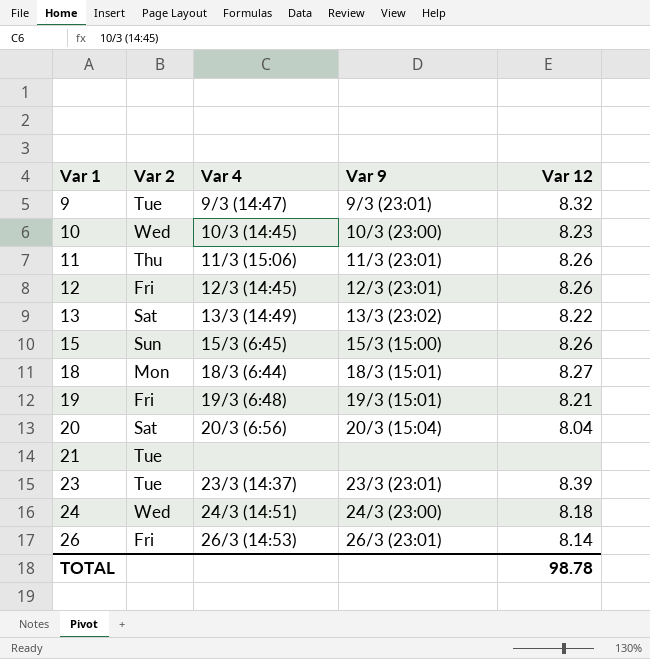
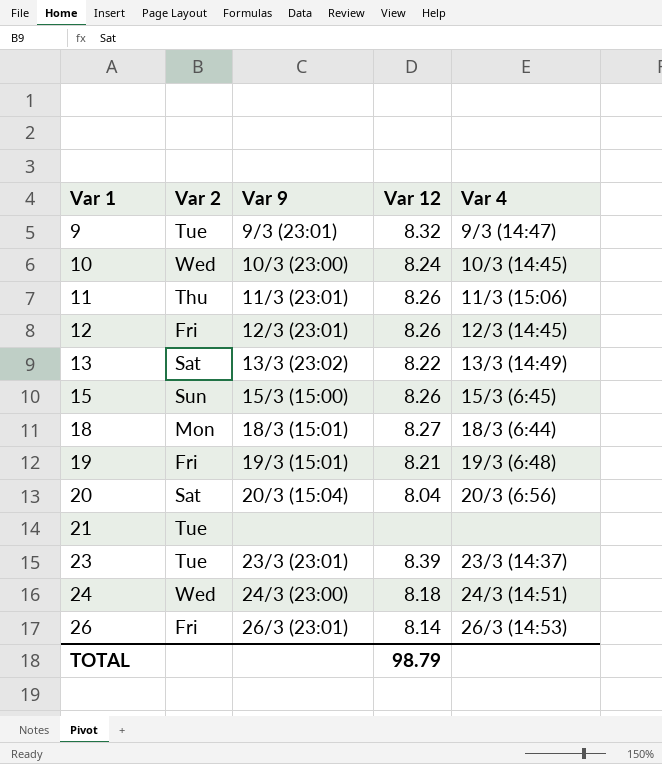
column Var 4 | position: 3 -> 5
10 | Var 12: 8.23 -> 8.24
TOTAL | Var 12: 98.78 -> 98.79

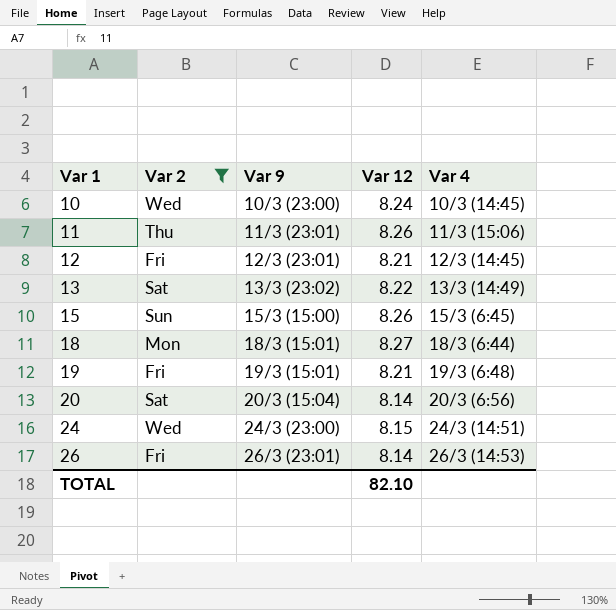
filter: none -> Var 2 != Tue
12 | Var 12: 8.26 -> 8.21
20 | Var 12: 8.04 -> 8.14
24 | Var 12: 8.18 -> 8.15
TOTAL | Var 12: 98.79 -> 82.10

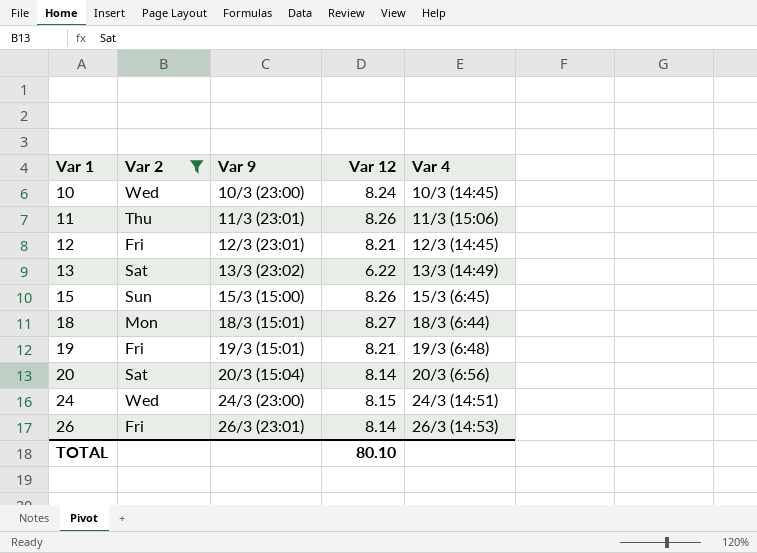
13 | Var 12: 8.22 -> 6.22
TOTAL | Var 12: 82.10 -> 80.10

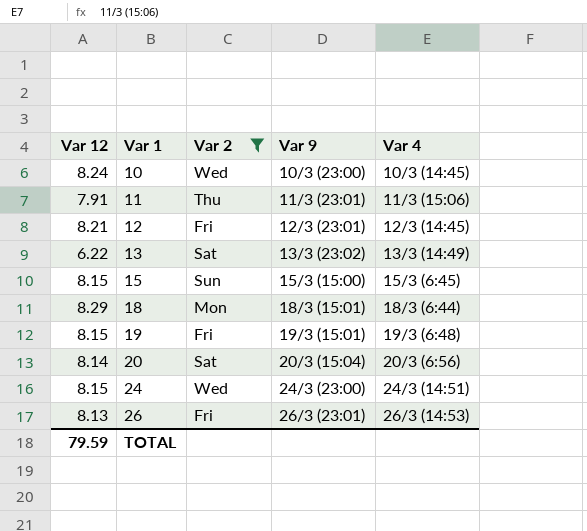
column Var 12 | position: 4 -> 1
11 | Var 12: 8.26 -> 7.91
15 | Var 12: 8.26 -> 8.15
18 | Var 12: 8.27 -> 8.29
19 | Var 12: 8.21 -> 8.15
26 | Var 12: 8.14 -> 8.13
TOTAL | Var 12: 80.10 -> 79.59

